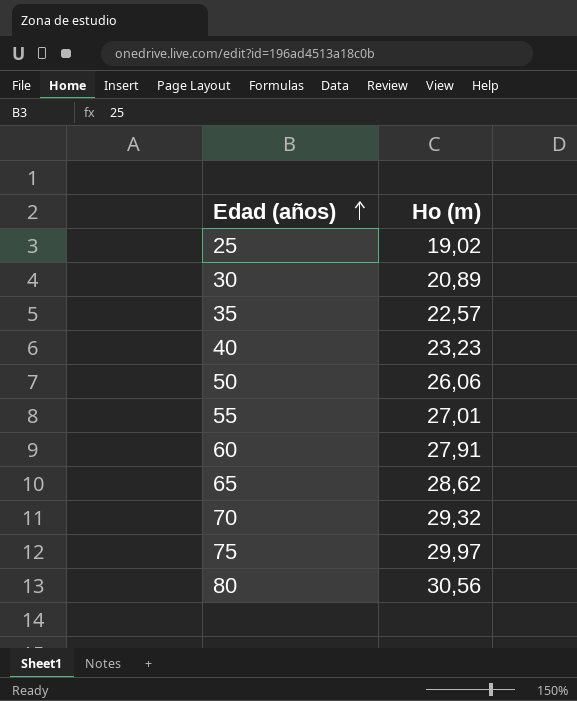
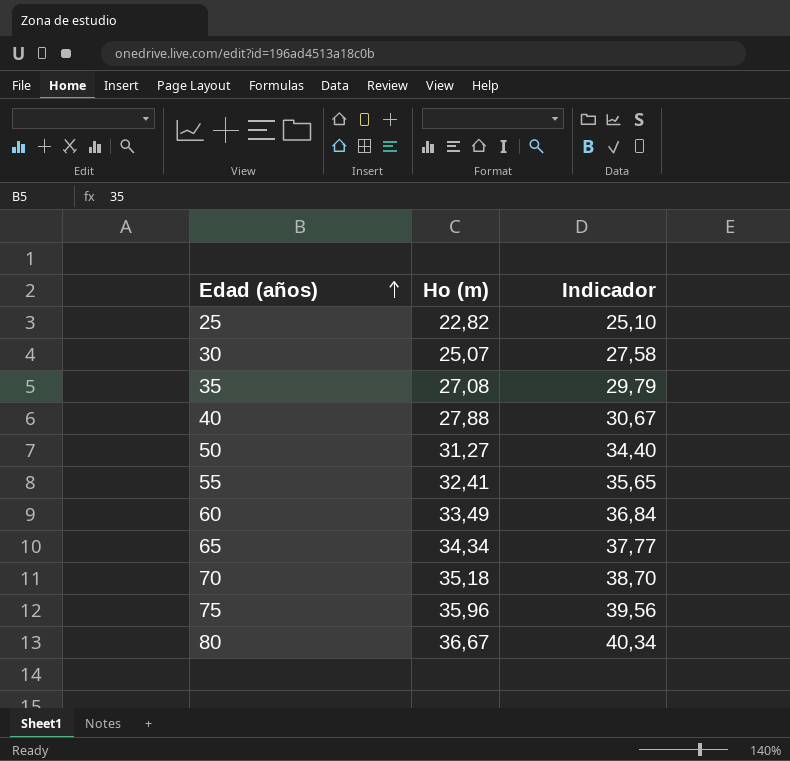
column Indicador | formula: none -> [Ho (m)] * 1,1
25 | Ho (m): 19,02 -> 22,82
30 | Ho (m): 20,89 -> 25,07
35 | Ho (m): 22,57 -> 27,08
40 | Ho (m): 23,23 -> 27,88
50 | Ho (m): 26,06 -> 31,27
55 | Ho (m): 27,01 -> 32,41
60 | Ho (m): 27,91 -> 33,49
65 | Ho (m): 28,62 -> 34,34
70 | Ho (m): 29,32 -> 35,18
75 | Ho (m): 29,97 -> 35,96
80 | Ho (m): 30,56 -> 36,67

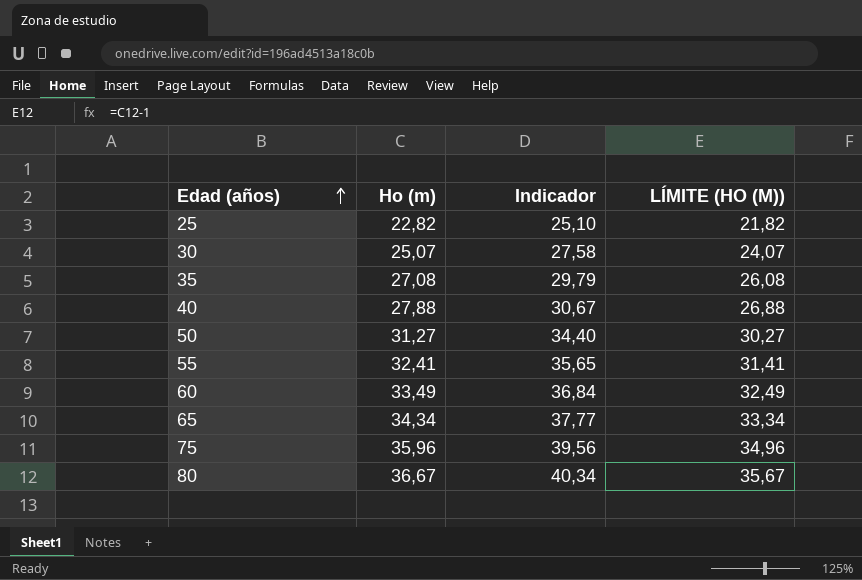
column LÍMITE (HO (M)) | formula: none -> [Ho (m)] - 1
row 70: 35,18 | 38,70 -> none

